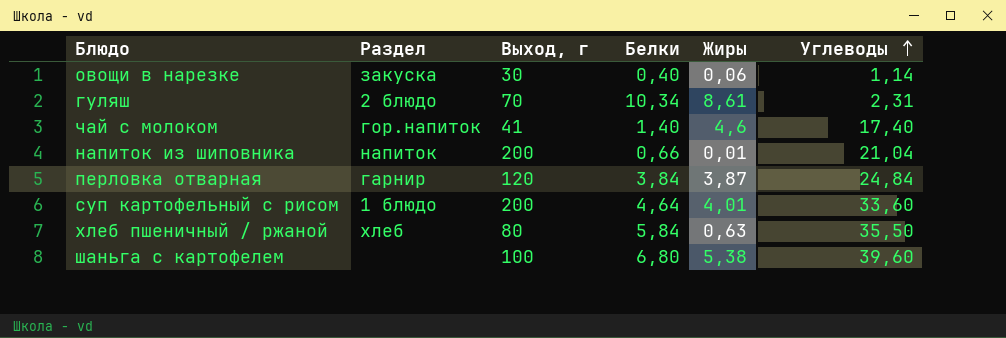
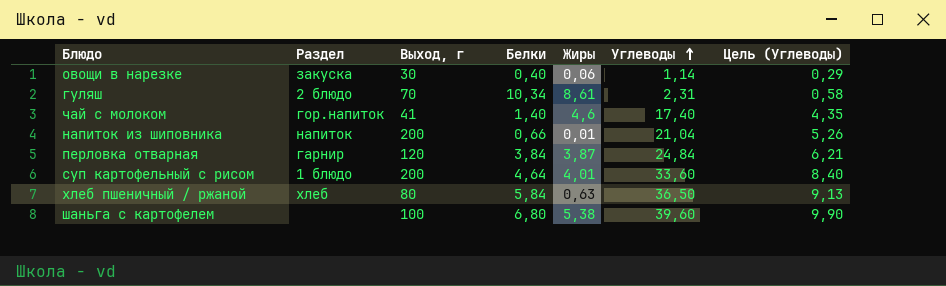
column Цель (Углеводы) | formula: none -> [Углеводы] * 0,25
хлеб пшеничный / ржаной | Углеводы: 35,50 -> 36,50

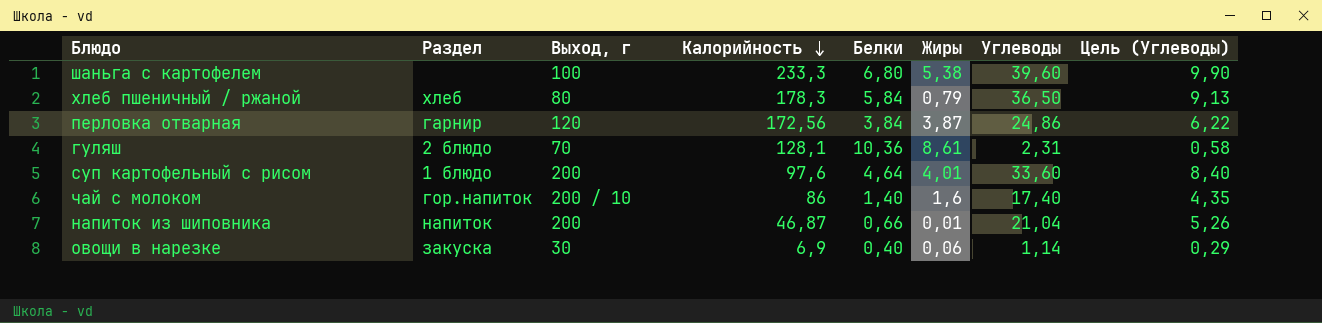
row order: Углеводы ascending -> Калорийность descending
column Калорийность | position: none -> 4
хлеб пшеничный / ржаной | Жиры: 0,63 -> 0,79
перловка отварная | Углеводы: 24,84 -> 24,86
перловка отварная | Цель (Углеводы): 6,21 -> 6,22
гуляш | Белки: 10,34 -> 10,36
чай с молоком | Выход, г: 41 -> 200 / 10
чай с молоком | Жиры: 4,6 -> 1,6

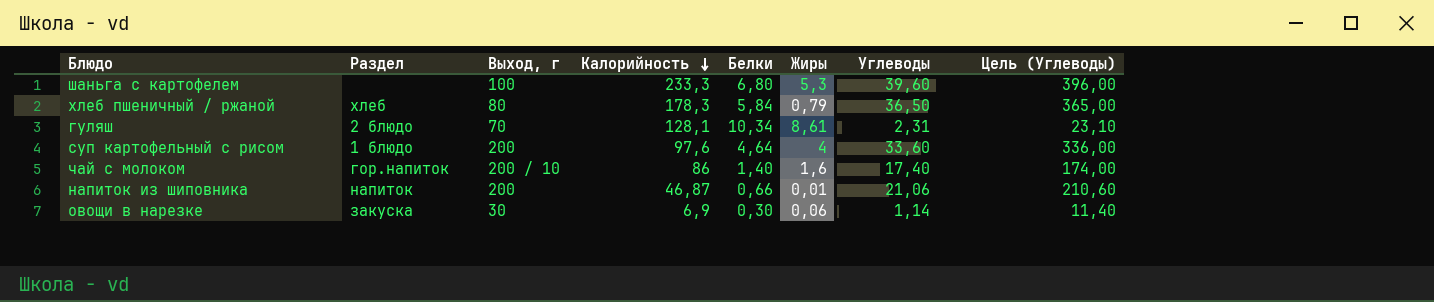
column Цель (Углеводы) | formula: [Углеводы] * 0,25 -> [Углеводы] * 10
row перловка отварная: гарнир | 120 | 172,56 | 3,84 | 3,87 | 24,86 | 6,22 -> none
шаньга с картофелем | Жиры: 5,38 -> 5,3
гуляш | Белки: 10,36 -> 10,34
суп картофельный с рисом | Жиры: 4,01 -> 4
напиток из шиповника | Углеводы: 21,04 -> 21,06
овощи в нарезке | Белки: 0,40 -> 0,30

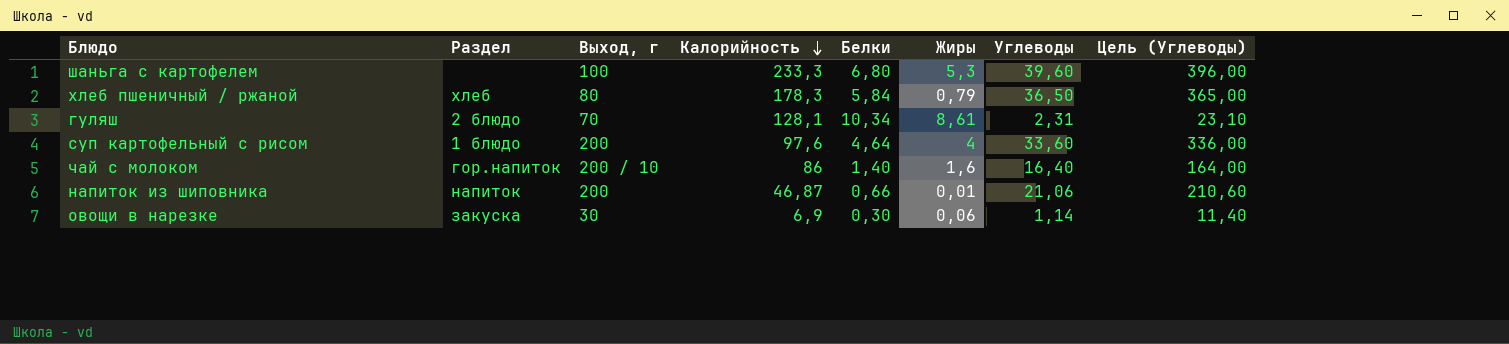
чай с молоком | Углеводы: 17,40 -> 16,40
чай с молоком | Цель (Углеводы): 174,00 -> 164,00

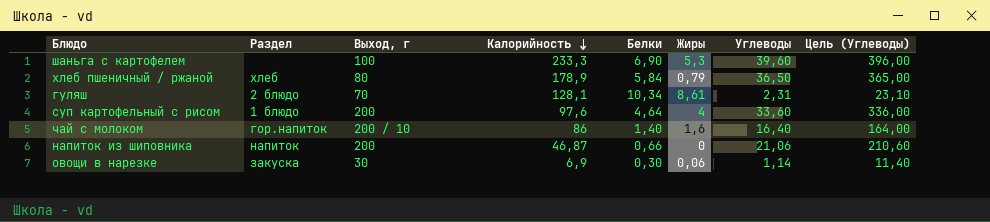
шаньга с картофелем | Белки: 6,80 -> 6,90
хлеб пшеничный / ржаной | Калорийность: 178,3 -> 178,9
напиток из шиповника | Жиры: 0,01 -> 0

